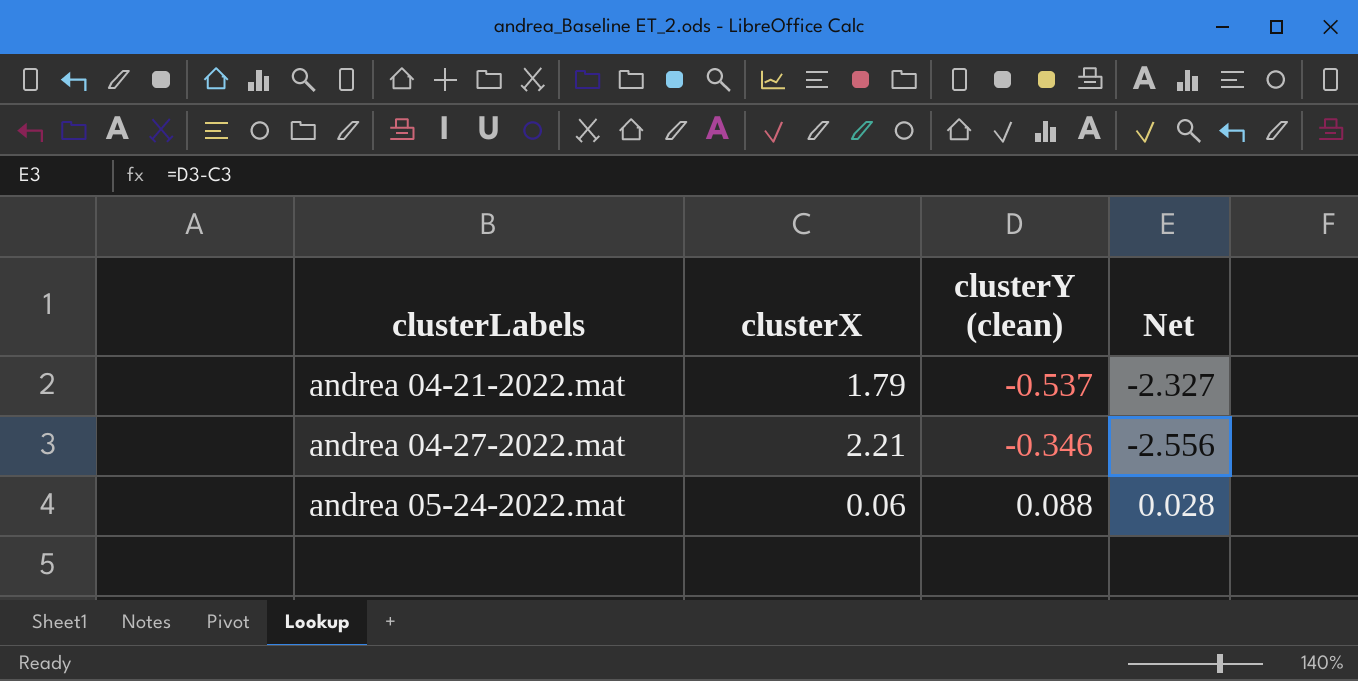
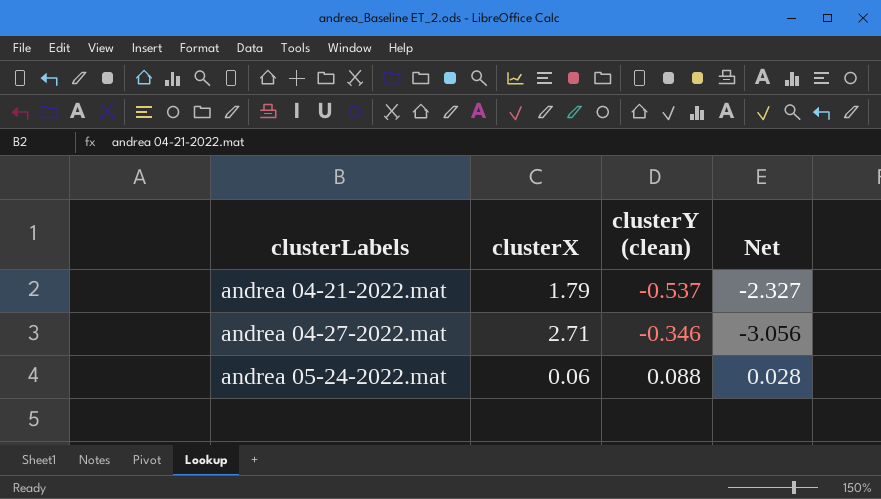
andrea 04-27-2022.mat | clusterX: 2.21 -> 2.71
andrea 04-27-2022.mat | Net: -2.556 -> -3.056

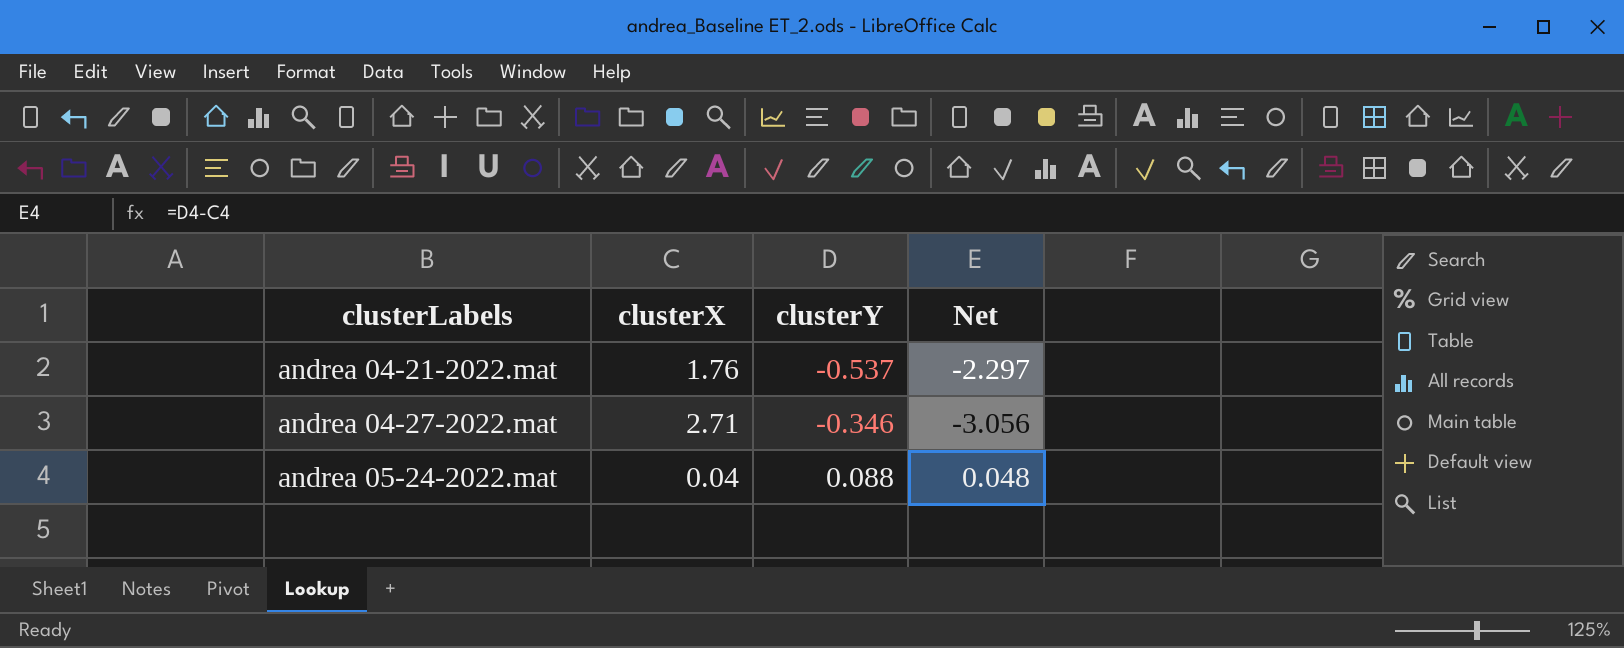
column name: clusterY (clean) -> clusterY
andrea 04-21-2022.mat | clusterX: 1.79 -> 1.76
andrea 04-21-2022.mat | Net: -2.327 -> -2.297
andrea 05-24-2022.mat | clusterX: 0.06 -> 0.04
andrea 05-24-2022.mat | Net: 0.028 -> 0.048

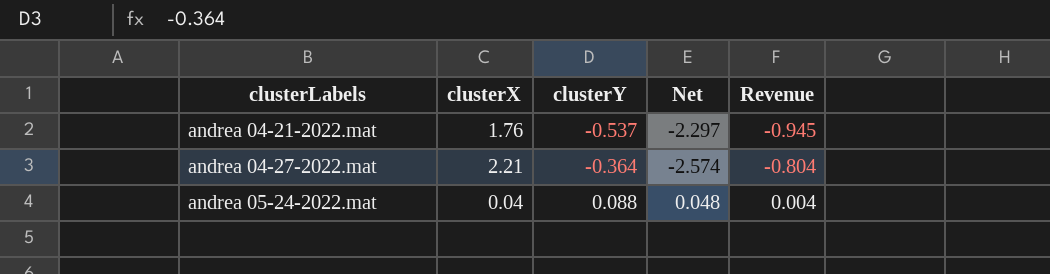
column Revenue | formula: none -> [clusterX] * [clusterY]
andrea 04-27-2022.mat | clusterX: 2.71 -> 2.21
andrea 04-27-2022.mat | clusterY: -0.346 -> -0.364
andrea 04-27-2022.mat | Net: -3.056 -> -2.574

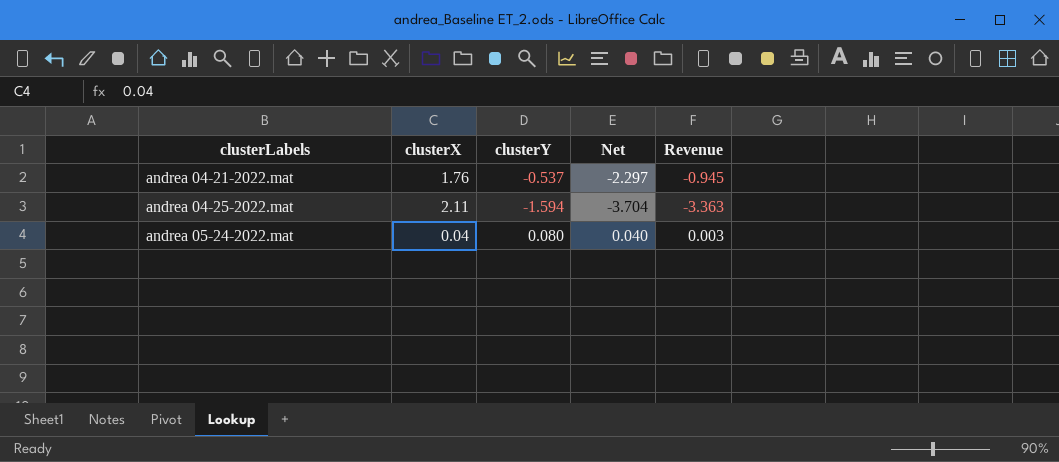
row andrea 04-27-2022.mat: 2.21 | -0.364 | -2.574 | -0.804 -> none
row andrea 04-25-2022.mat: none -> 2.11 | -1.594 | -3.704 | -3.363
andrea 05-24-2022.mat | clusterY: 0.088 -> 0.080
andrea 05-24-2022.mat | Net: 0.048 -> 0.040
andrea 05-24-2022.mat | Revenue: 0.004 -> 0.003

